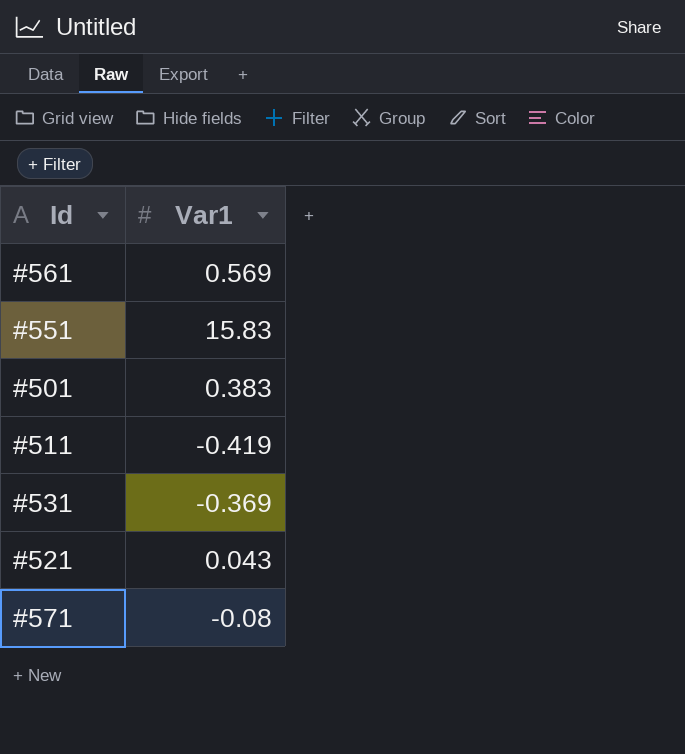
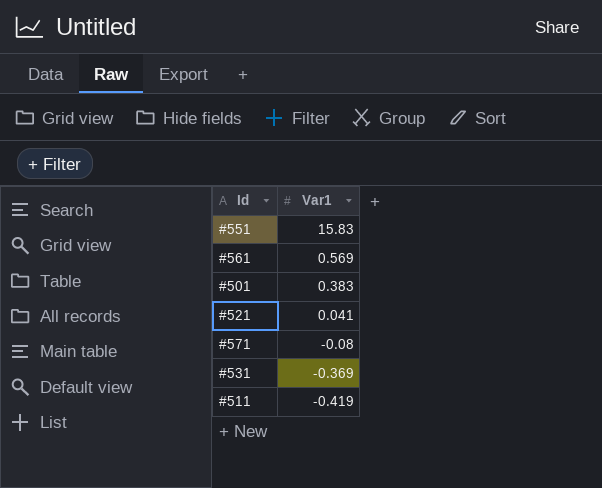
row order: none -> Var1 descending
#521 | Var1: 0.043 -> 0.041

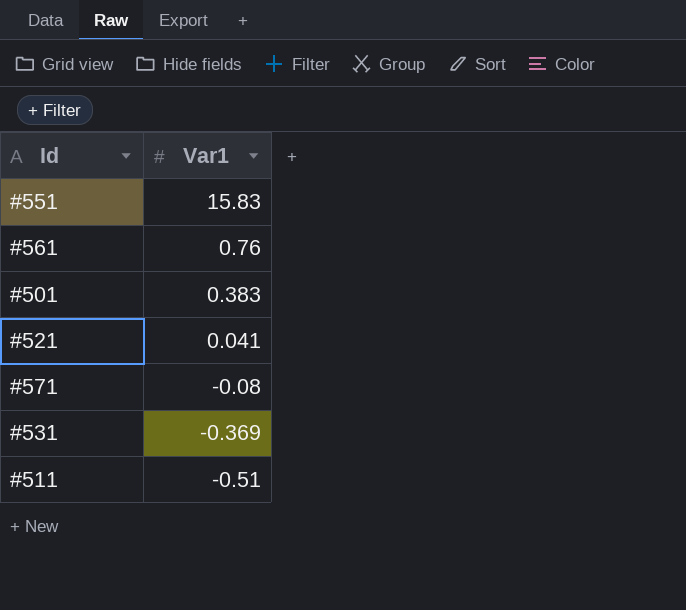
#561 | Var1: 0.569 -> 0.76
#511 | Var1: -0.419 -> -0.51

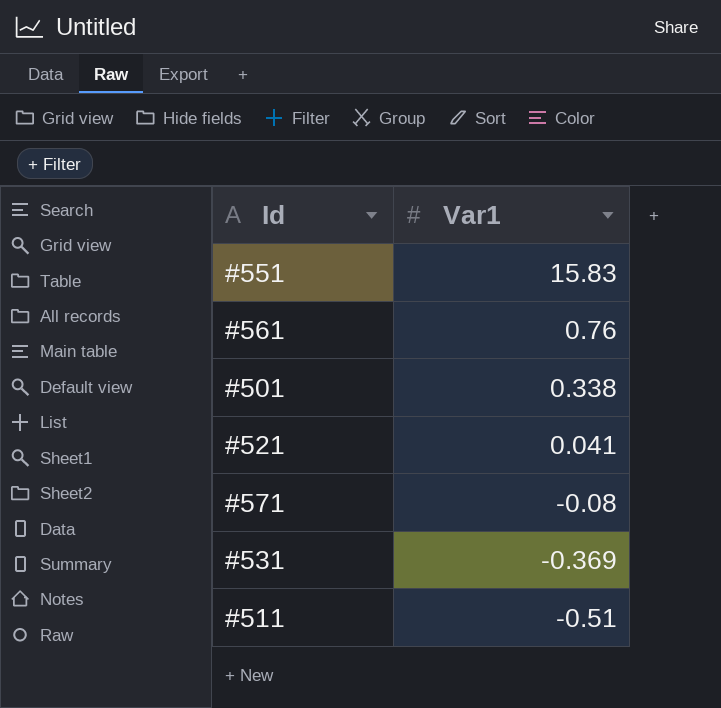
#501 | Var1: 0.383 -> 0.338

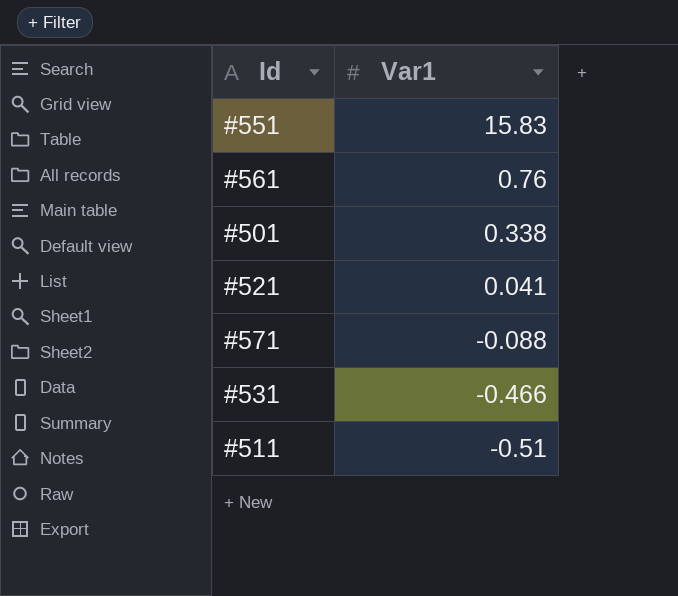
#571 | Var1: -0.08 -> -0.088
#531 | Var1: -0.369 -> -0.466

